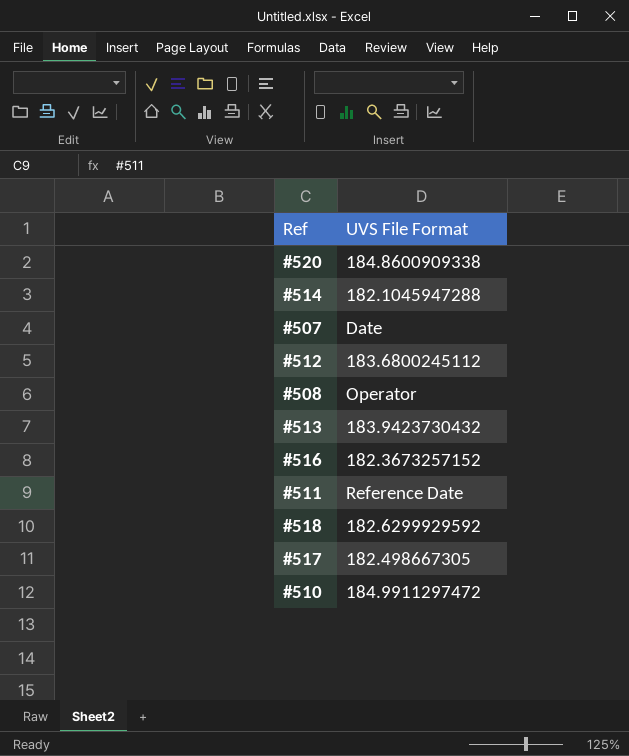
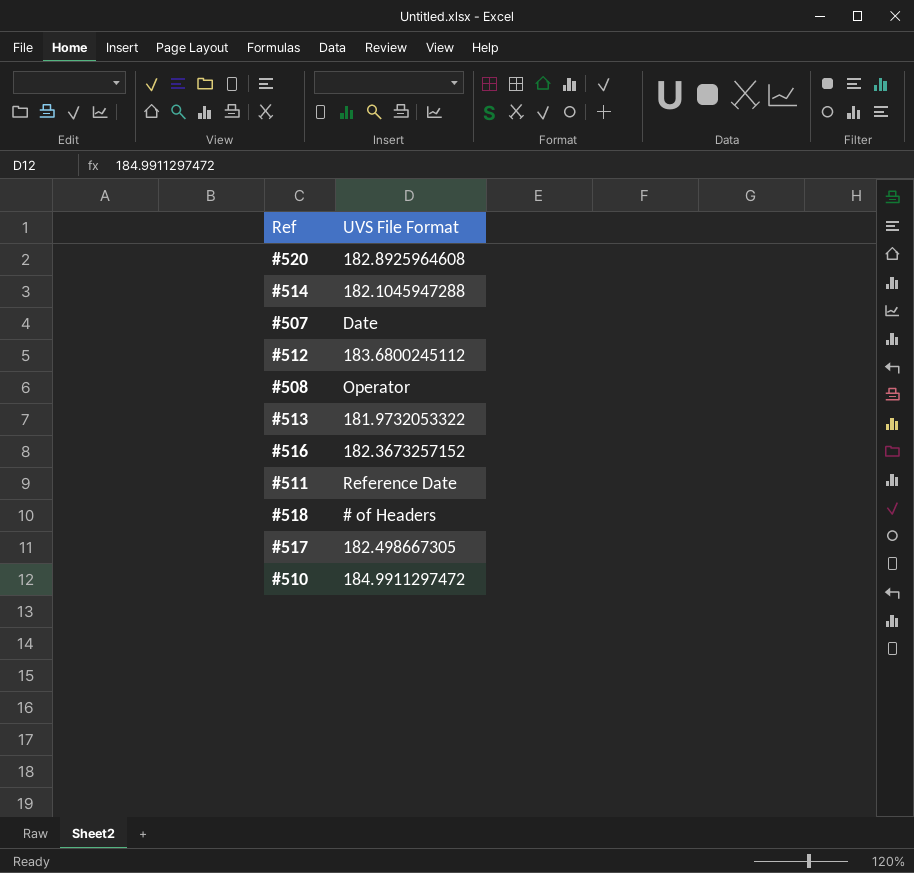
#520 | UVS File Format: 184.8600909338 -> 182.8925964608
#513 | UVS File Format: 183.9423730432 -> 181.9732053322
#518 | UVS File Format: 182.6299929592 -> # of Headers

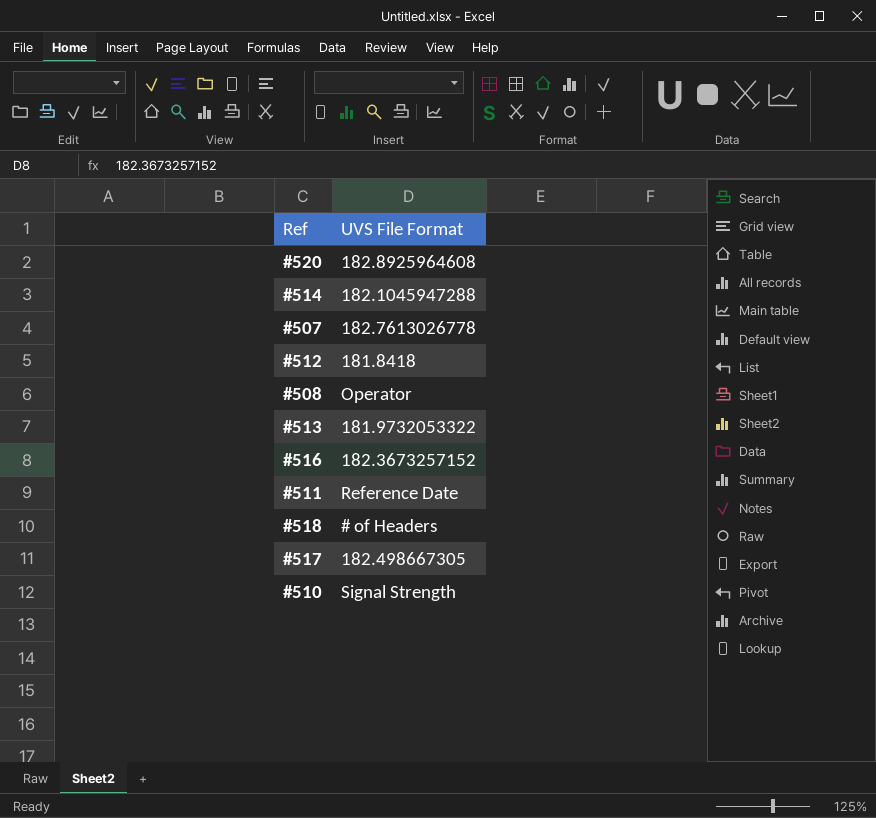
#507 | UVS File Format: Date -> 182.7613026778
#512 | UVS File Format: 183.6800245112 -> 181.8418
#510 | UVS File Format: 184.9911297472 -> Signal Strength

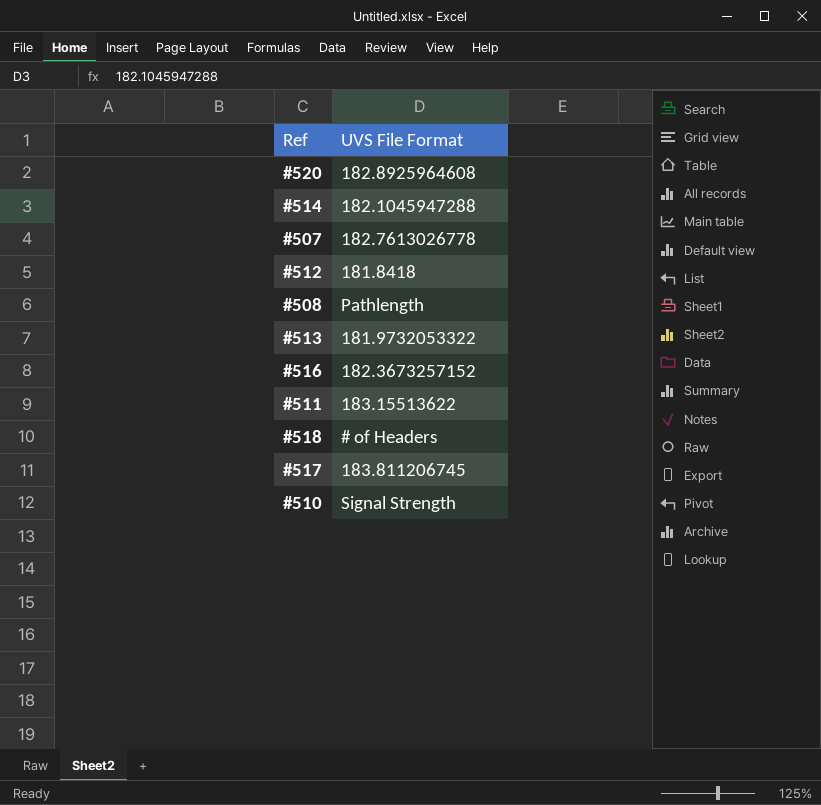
#508 | UVS File Format: Operator -> Pathlength
#511 | UVS File Format: Reference Date -> 183.15513622
#517 | UVS File Format: 182.498667305 -> 183.811206745

